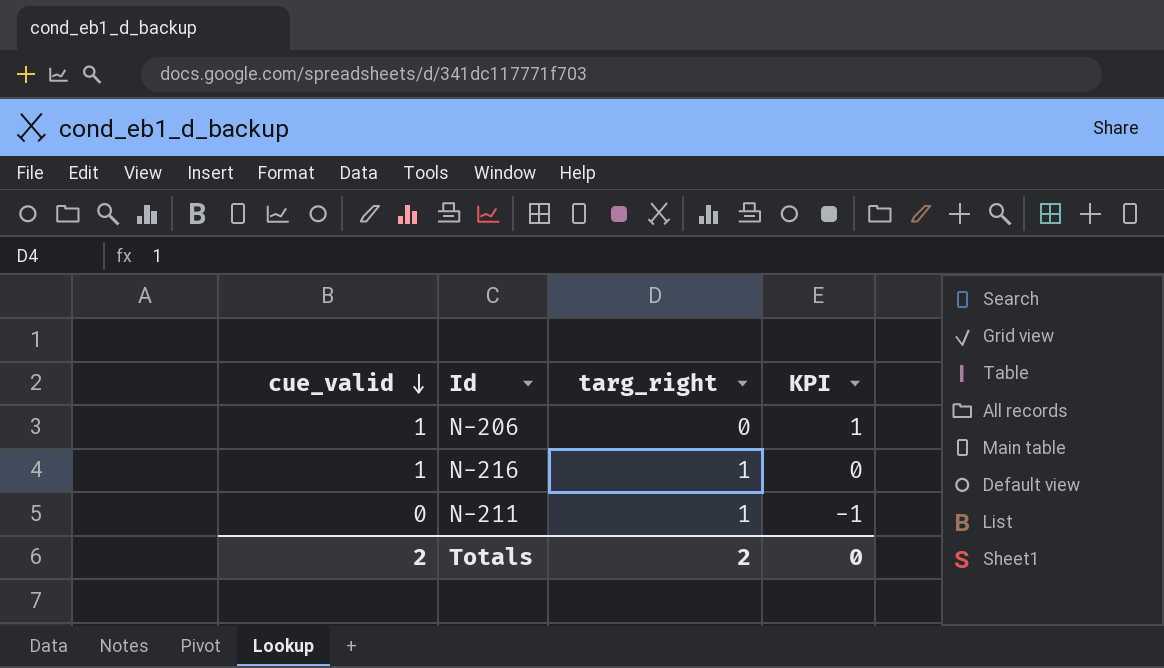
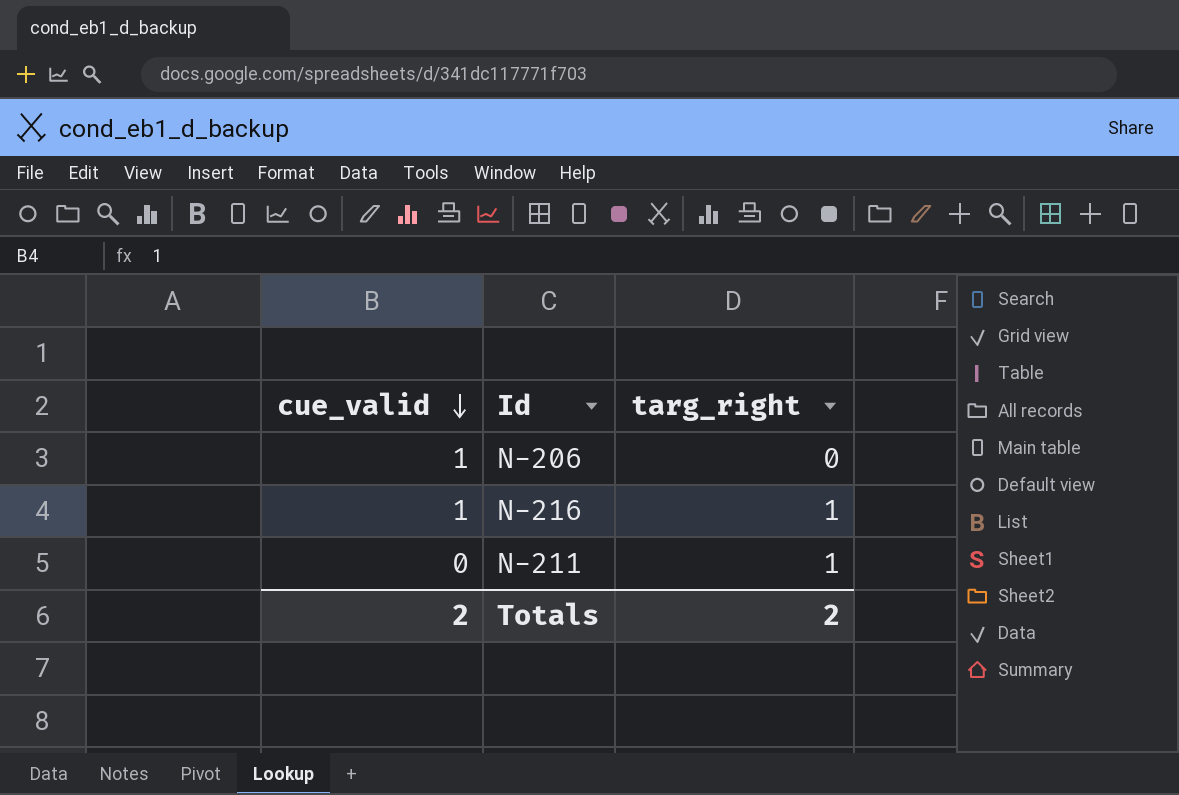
column KPI | formula: [cue_valid] - [targ_right] -> none

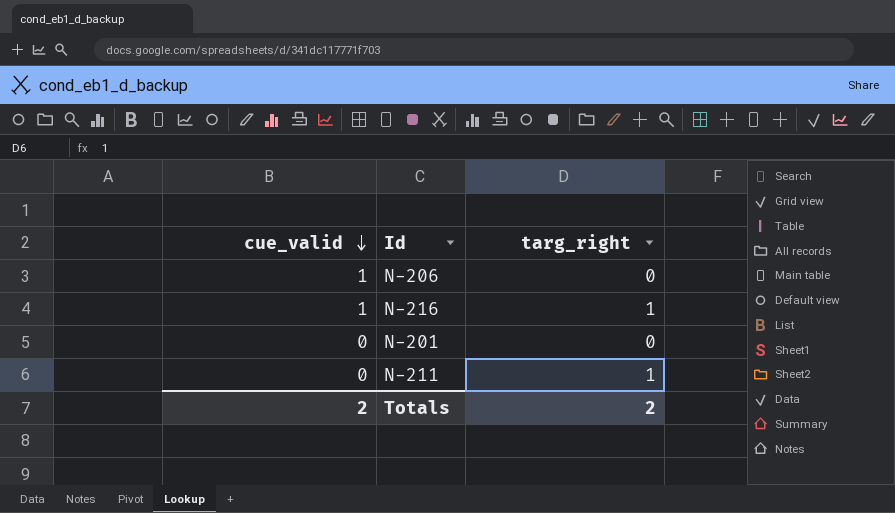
row N-201: none -> 0 | 0

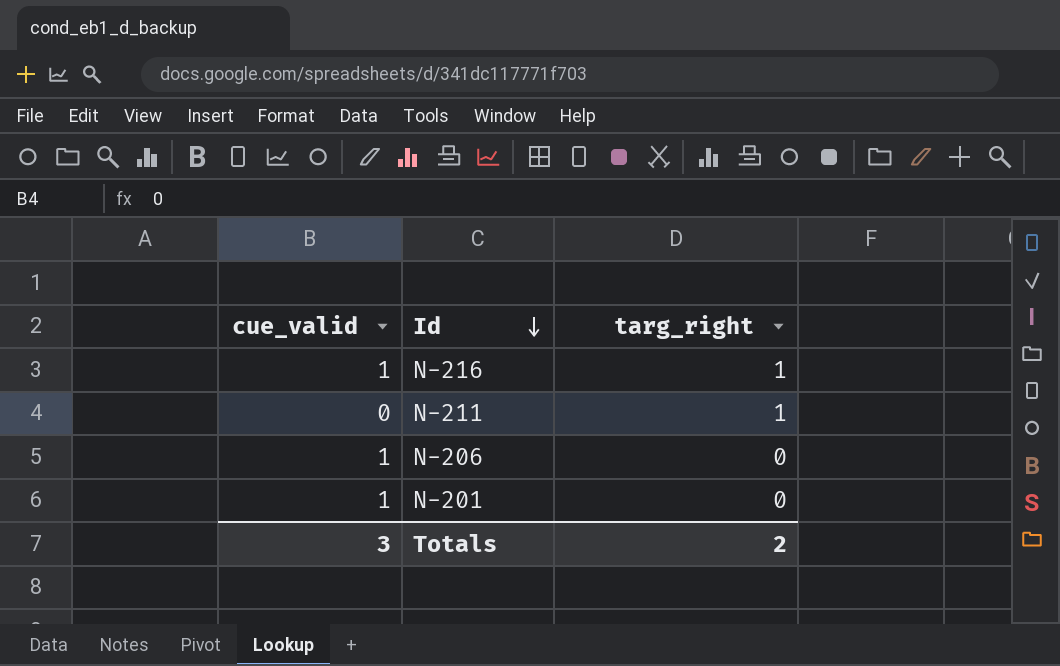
row order: cue_valid descending -> Id descending
N-201 | cue_valid: 0 -> 1
Totals | cue_valid: 2 -> 3

